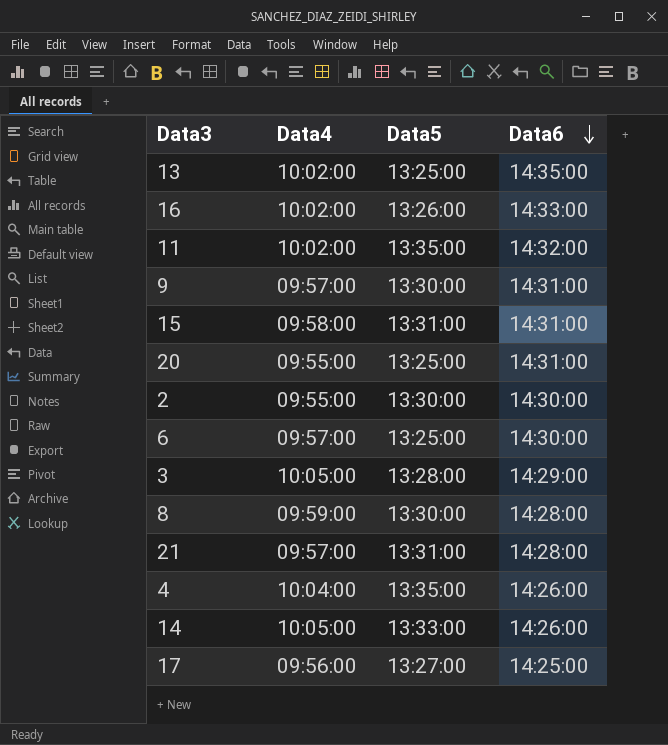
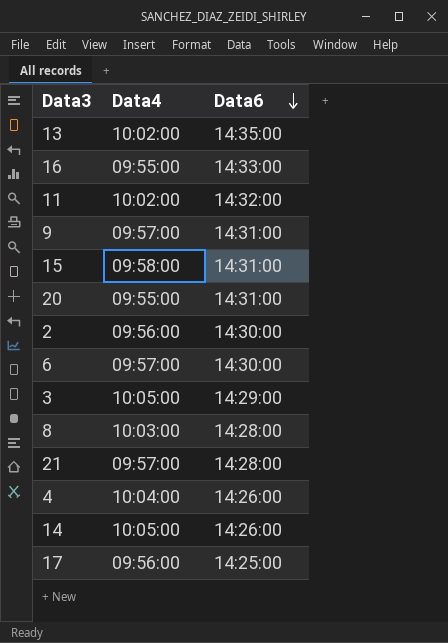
column Data5 | position: 3 -> none
16 | Data4: 10:02:00 -> 09:55:00
2 | Data4: 09:55:00 -> 09:56:00
8 | Data4: 09:59:00 -> 10:03:00

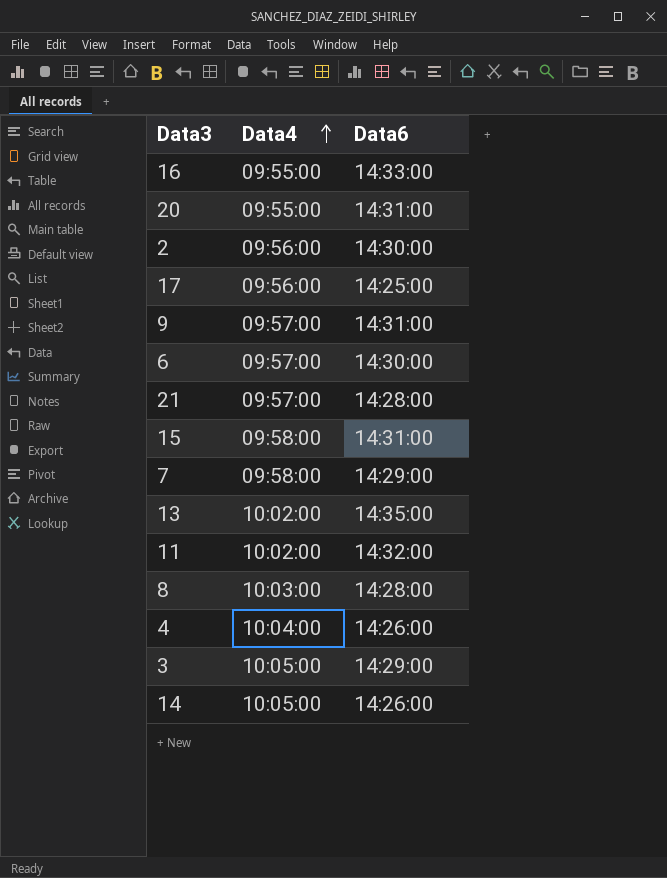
row order: Data6 descending -> Data4 ascending
row 7: none -> 09:58:00 | 14:29:00

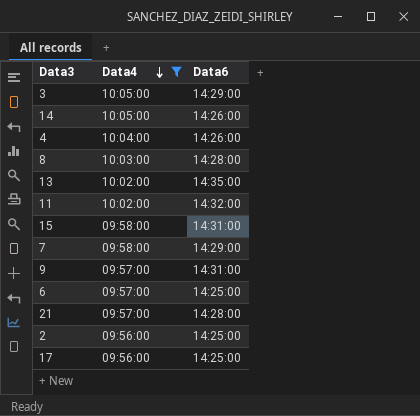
filter: none -> Data4 != 09:55:00
row order: Data4 ascending -> Data4 descending
6 | Data6: 14:30:00 -> 14:25:00
2 | Data6: 14:30:00 -> 14:25:00

